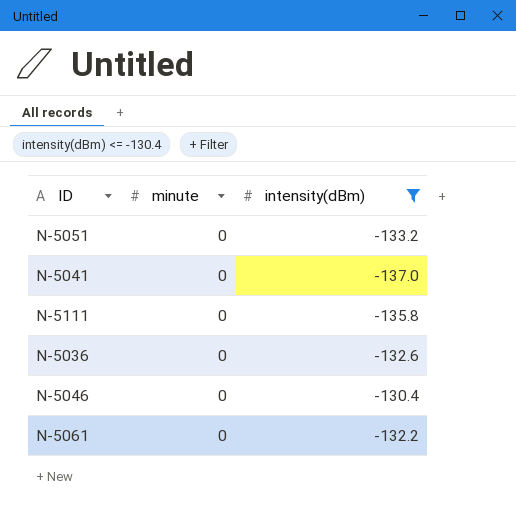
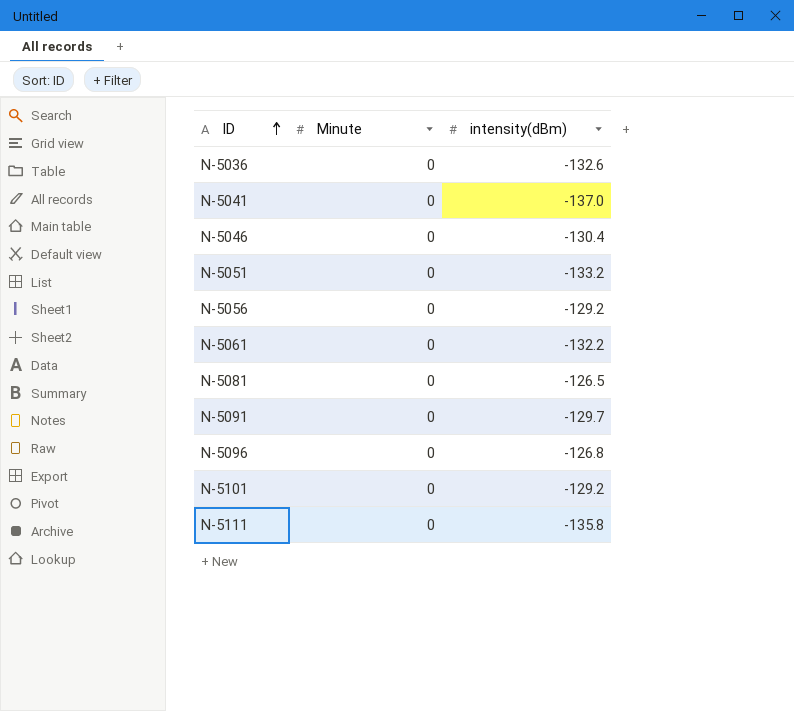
filter: intensity(dBm) <= -130.4 -> none
row order: none -> ID ascending
column name: minute -> Minute

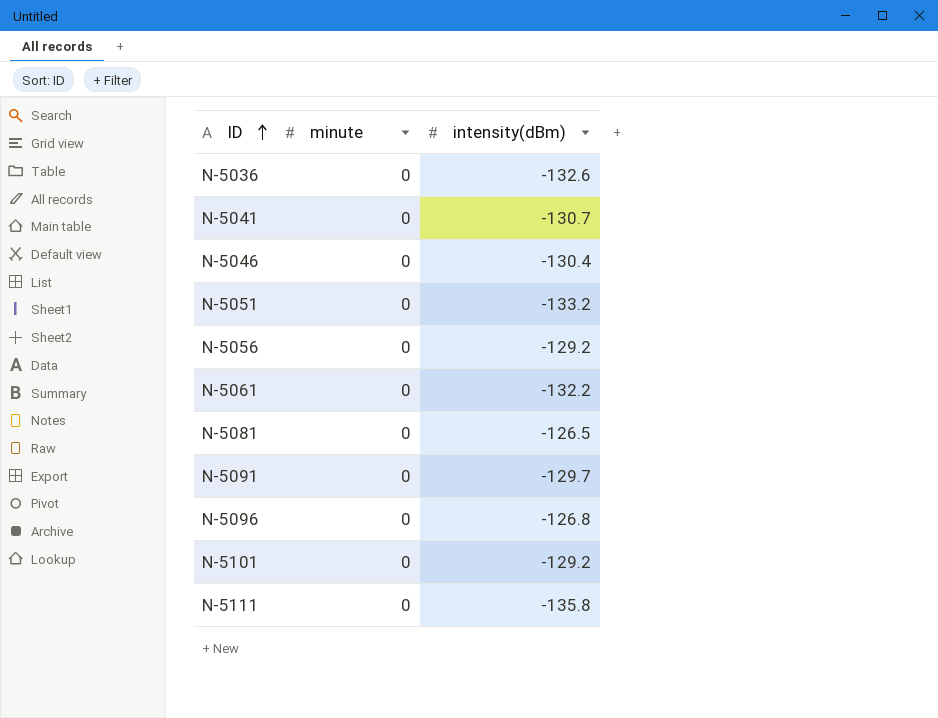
column name: Minute -> minute
N-5041 | intensity(dBm): -137.0 -> -130.7

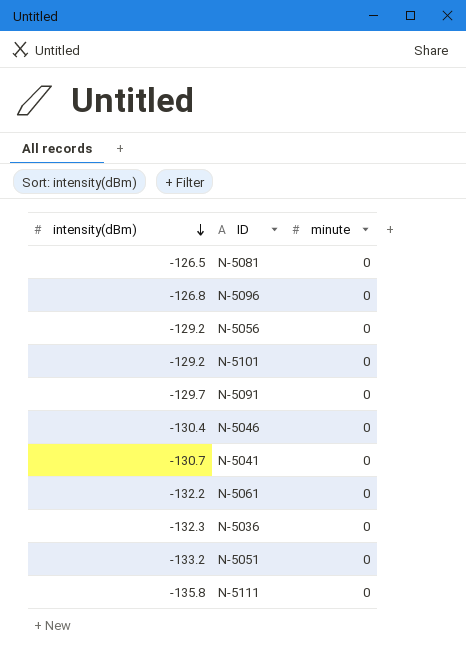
row order: ID ascending -> intensity(dBm) descending
column intensity(dBm) | position: 3 -> 1
N-5036 | intensity(dBm): -132.6 -> -132.3

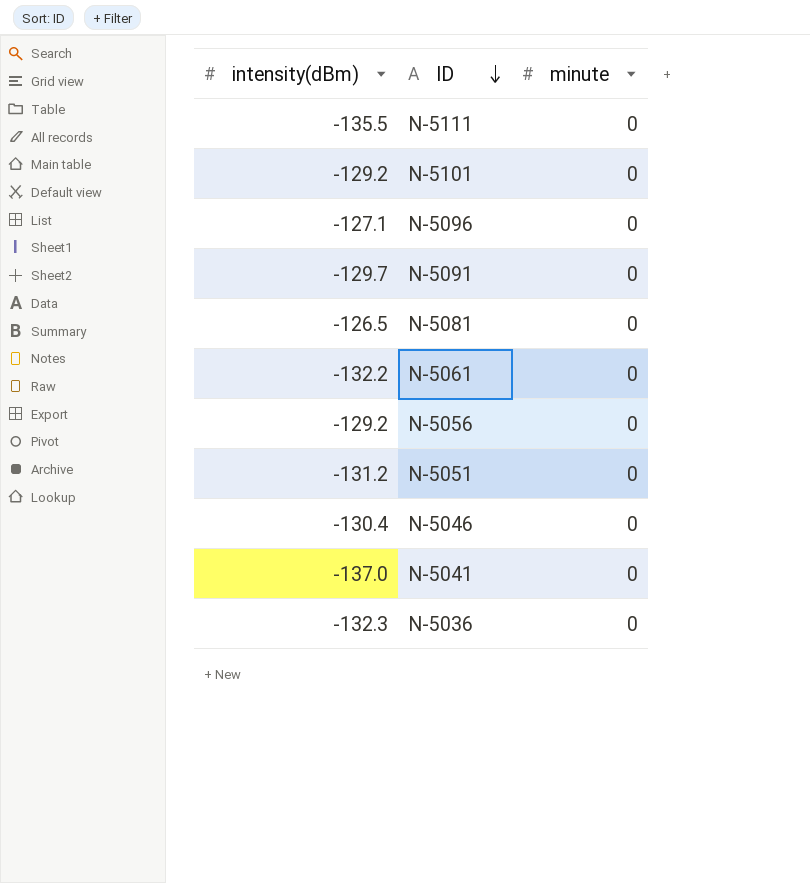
row order: intensity(dBm) descending -> ID descending
N-5111 | intensity(dBm): -135.8 -> -135.5
N-5096 | intensity(dBm): -126.8 -> -127.1
N-5051 | intensity(dBm): -133.2 -> -131.2
N-5041 | intensity(dBm): -130.7 -> -137.0

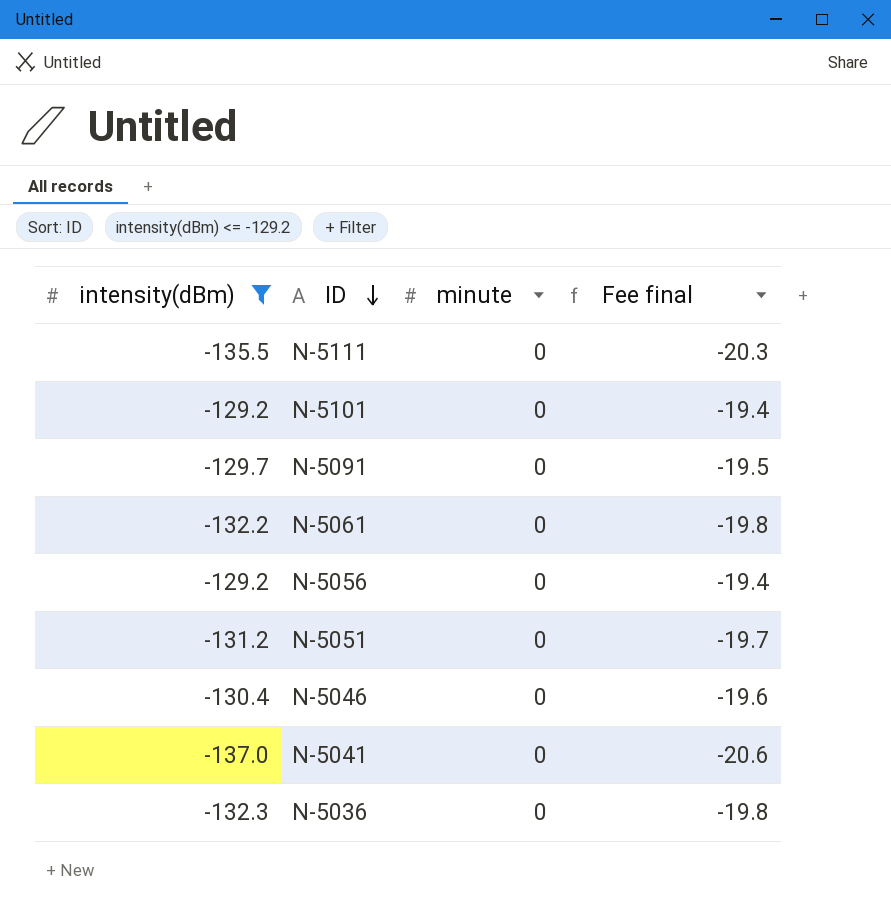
filter: none -> intensity(dBm) <= -129.2
column Fee final | formula: none -> [intensity(dBm)] * 0.15

